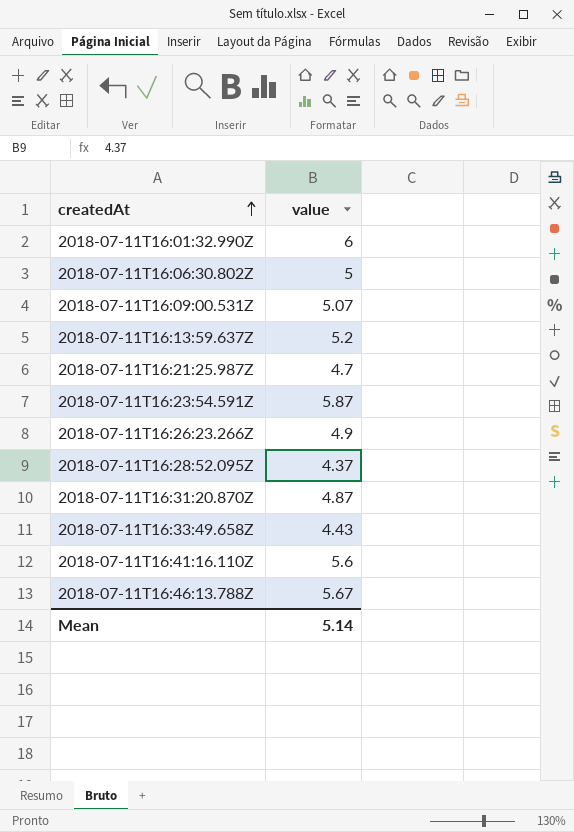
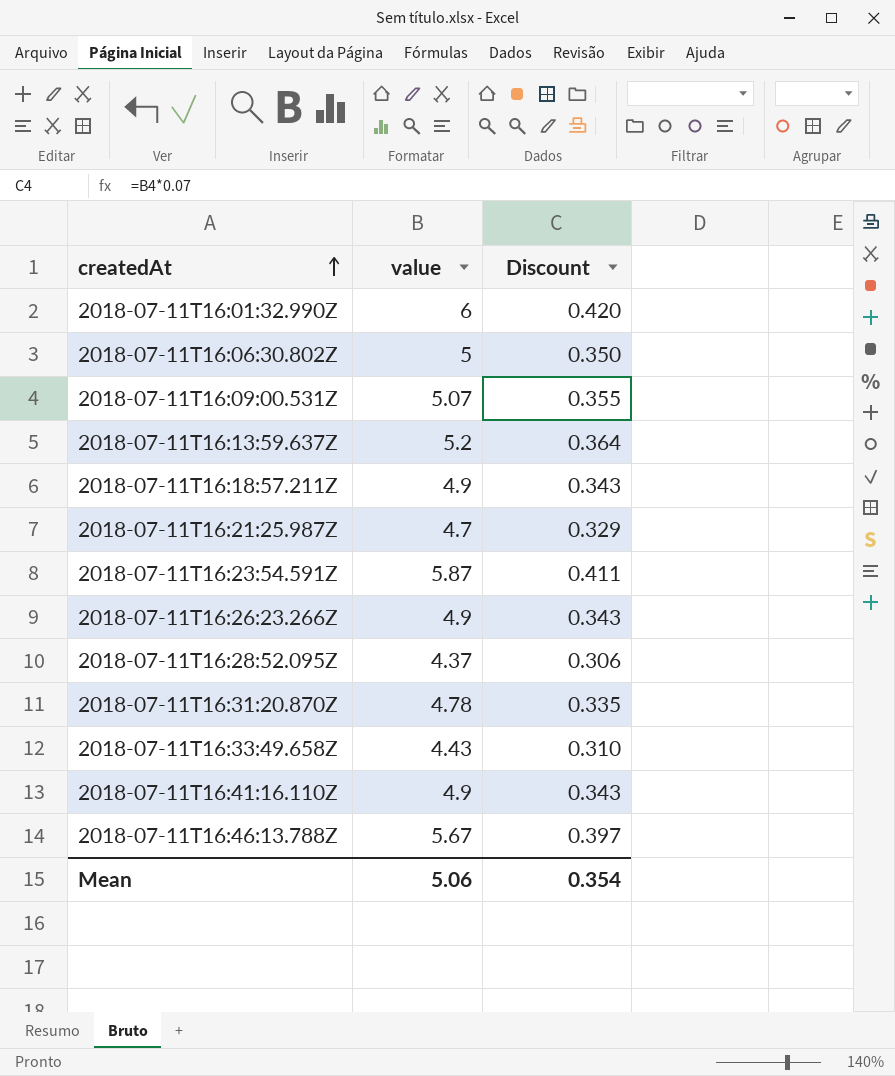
column Discount | formula: none -> [value] * 0.07
row 2018-07-11T16:18:57.211Z: none -> 4.9 | 0.343
2018-07-11T16:31:20.870Z | value: 4.87 -> 4.78
2018-07-11T16:41:16.110Z | value: 5.6 -> 4.9
Mean | value: 5.14 -> 5.06

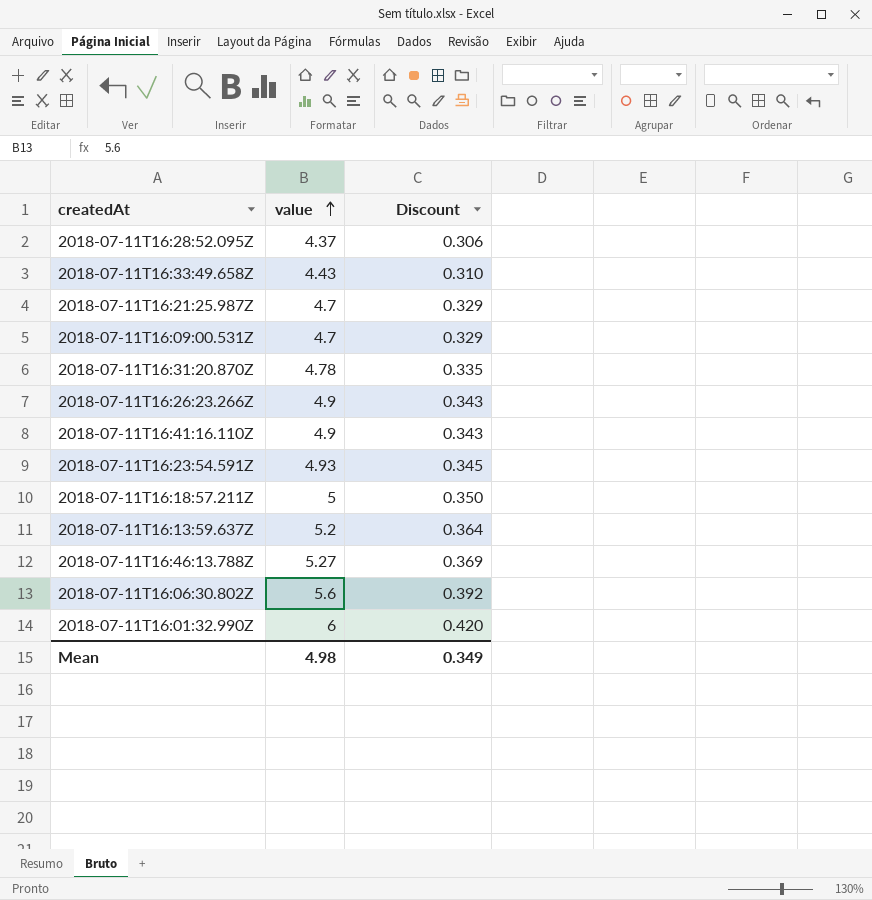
row order: createdAt ascending -> value ascending
2018-07-11T16:09:00.531Z | value: 5.07 -> 4.7
2018-07-11T16:09:00.531Z | Discount: 0.355 -> 0.329
2018-07-11T16:23:54.591Z | value: 5.87 -> 4.93
2018-07-11T16:23:54.591Z | Discount: 0.411 -> 0.345
2018-07-11T16:18:57.211Z | value: 4.9 -> 5
2018-07-11T16:18:57.211Z | Discount: 0.343 -> 0.350
2018-07-11T16:46:13.788Z | value: 5.67 -> 5.27
2018-07-11T16:46:13.788Z | Discount: 0.397 -> 0.369
2018-07-11T16:06:30.802Z | value: 5 -> 5.6
2018-07-11T16:06:30.802Z | Discount: 0.350 -> 0.392
Mean | value: 5.06 -> 4.98
Mean | Discount: 0.354 -> 0.349

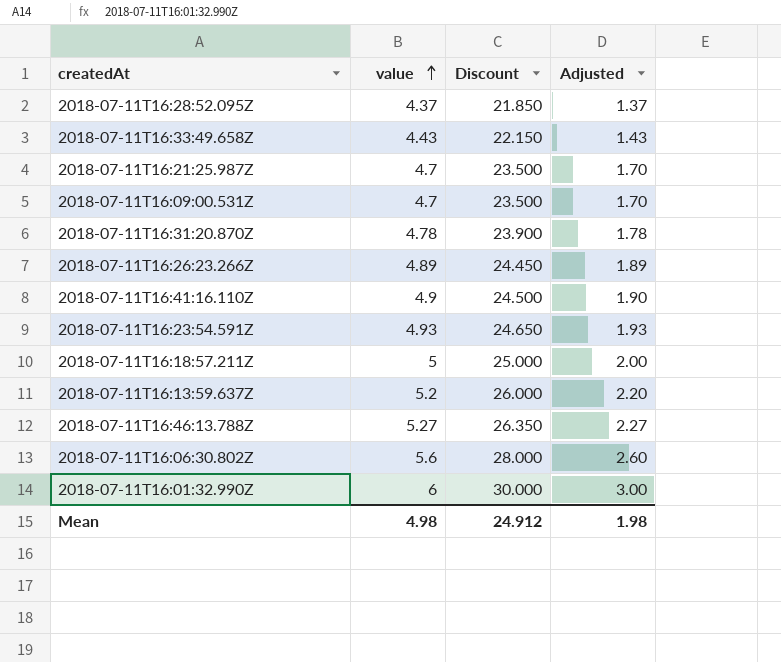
column Discount | formula: [value] * 0.07 -> [value] * 5
column Adjusted | formula: none -> [value] - 3
2018-07-11T16:26:23.266Z | value: 4.9 -> 4.89
Mean | Discount: 0.349 -> 24.912

